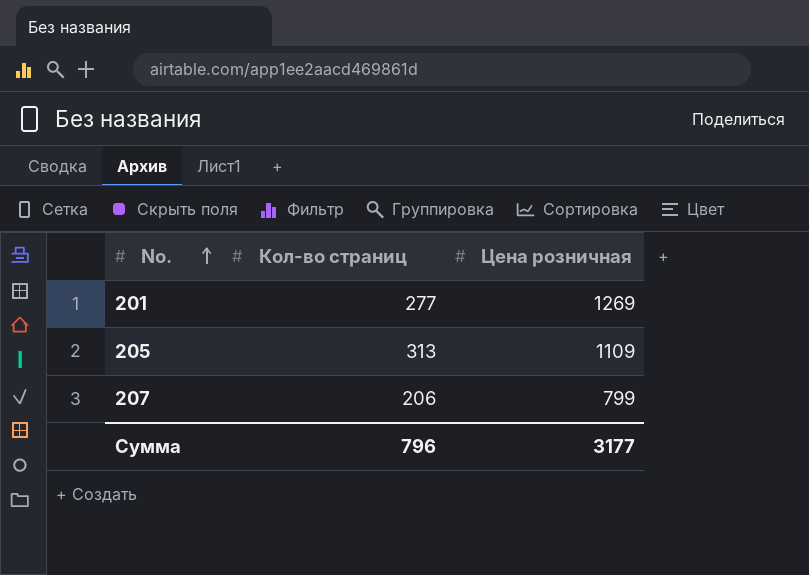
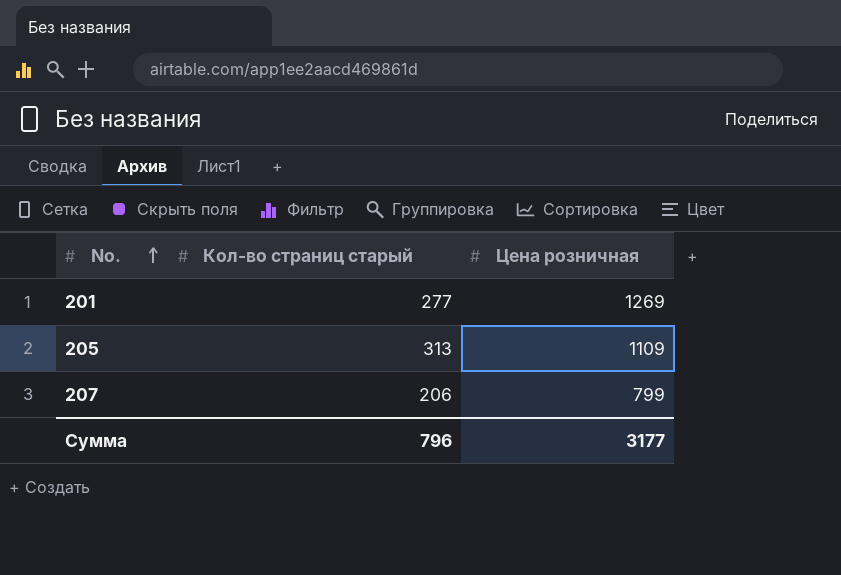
column name: Кол-во страниц -> Кол-во страниц старый

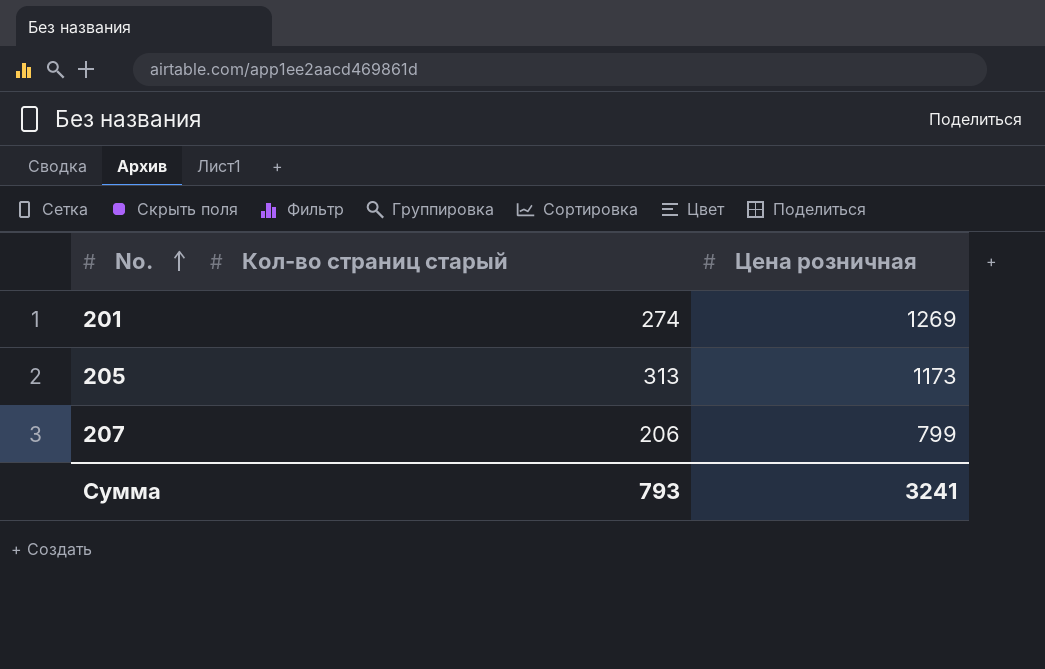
201 | Кол-во страниц старый: 277 -> 274
205 | Цена розничная: 1109 -> 1173
Сумма | Кол-во страниц старый: 796 -> 793
Сумма | Цена розничная: 3177 -> 3241

